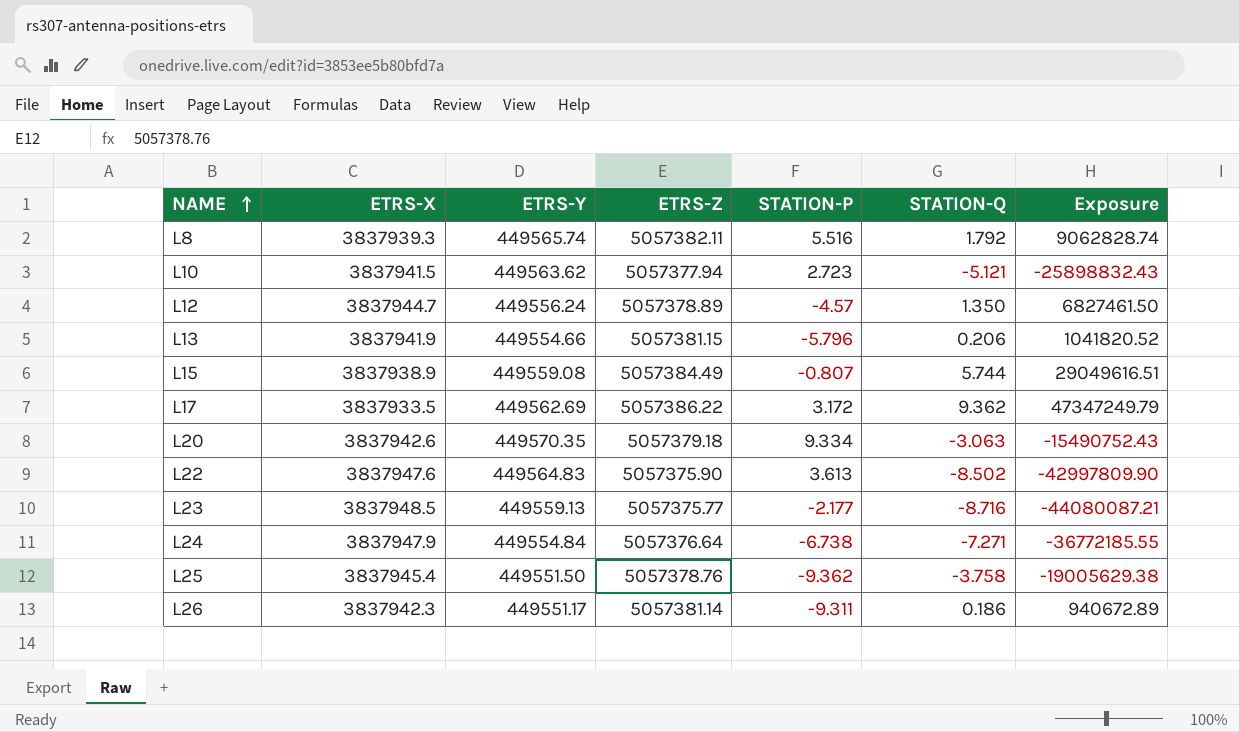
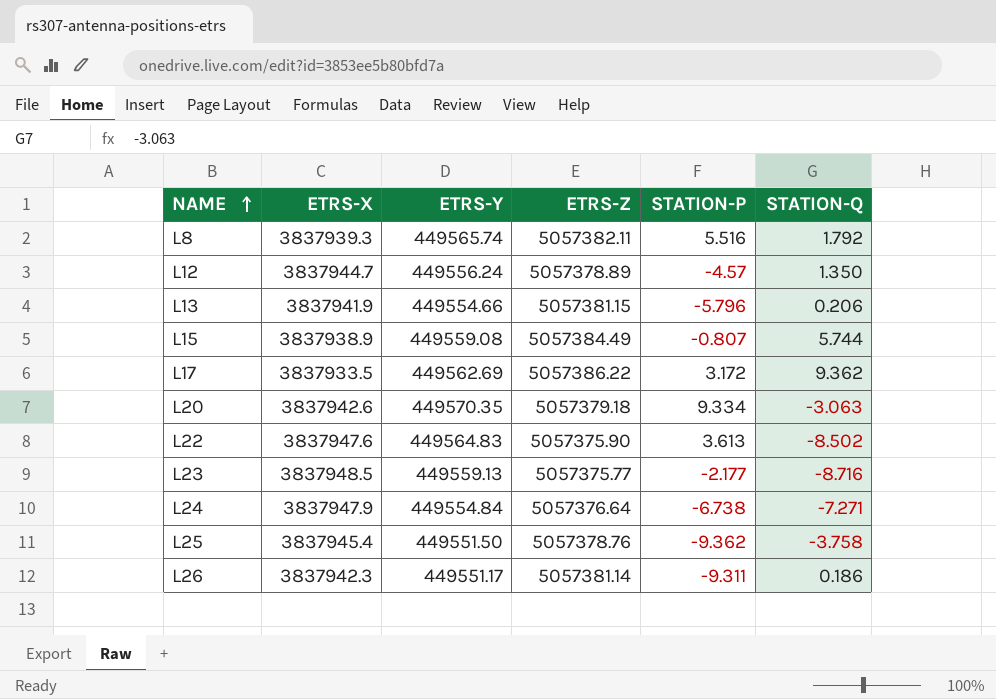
column Exposure | formula: [ETRS-Z] * [STATION-Q] -> none
row L10: 3837941.5 | 449563.62 | 5057377.94 | 2.723 | -5.121 | -25898832.43 -> none

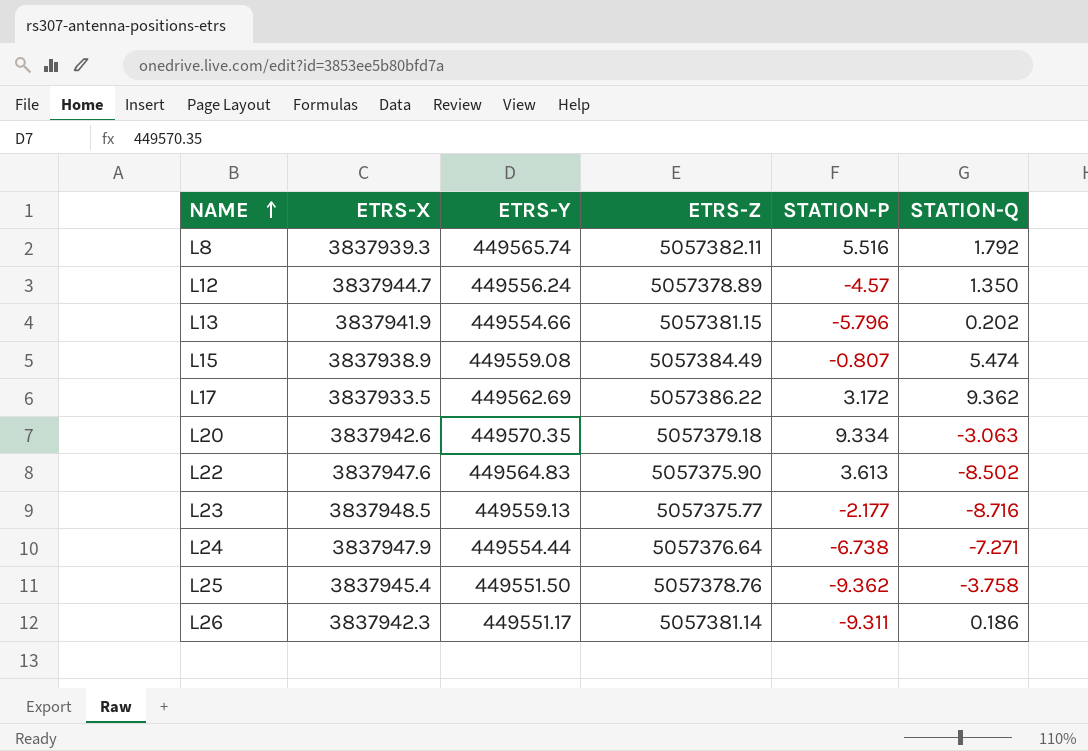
L13 | STATION-Q: 0.206 -> 0.202
L15 | STATION-Q: 5.744 -> 5.474
L24 | ETRS-Y: 449554.84 -> 449554.44

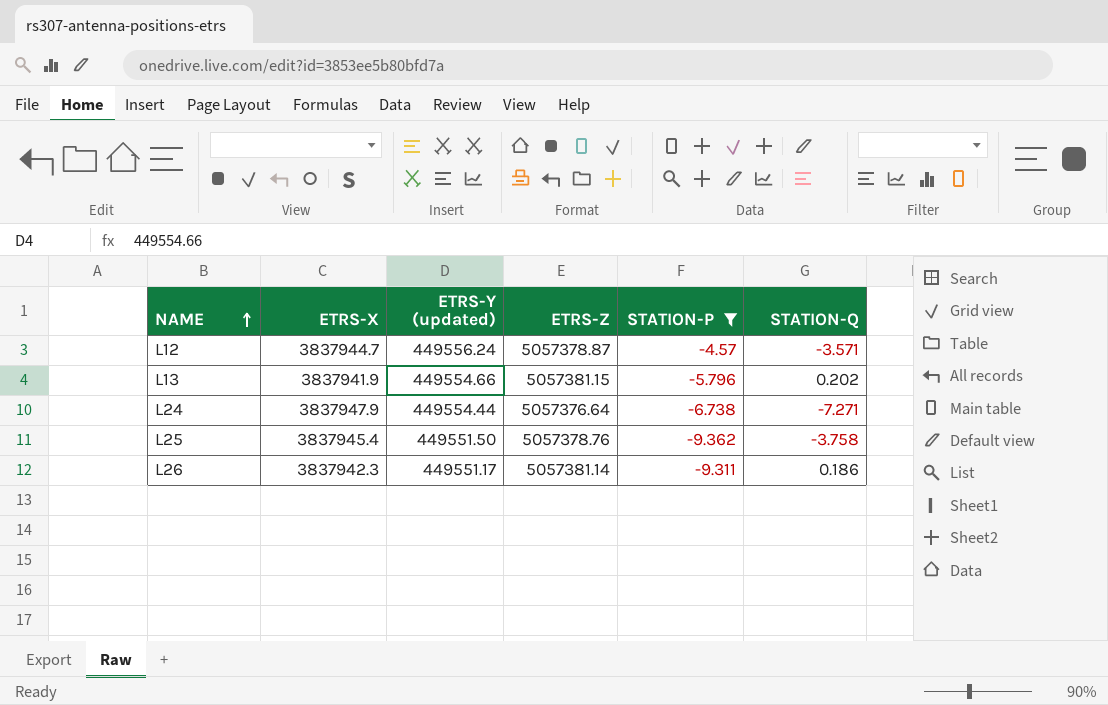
filter: none -> STATION-P <= -4.57
column name: ETRS-Y -> ETRS-Y (updated)
L12 | ETRS-Z: 5057378.89 -> 5057378.87
L12 | STATION-Q: 1.350 -> -3.571

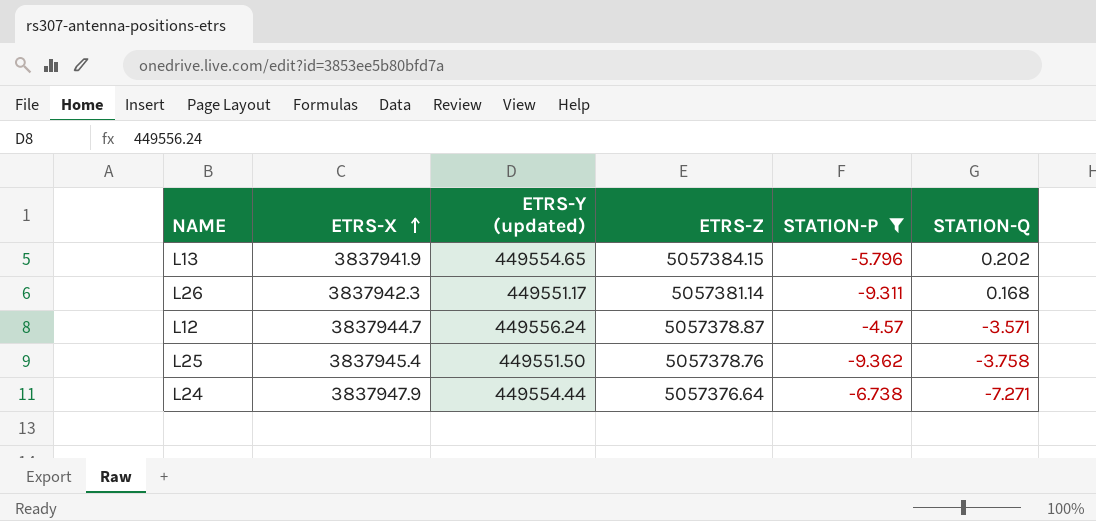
row order: NAME ascending -> ETRS-X ascending
L13 | ETRS-Y (updated): 449554.66 -> 449554.65
L13 | ETRS-Z: 5057381.15 -> 5057384.15
L26 | STATION-Q: 0.186 -> 0.168

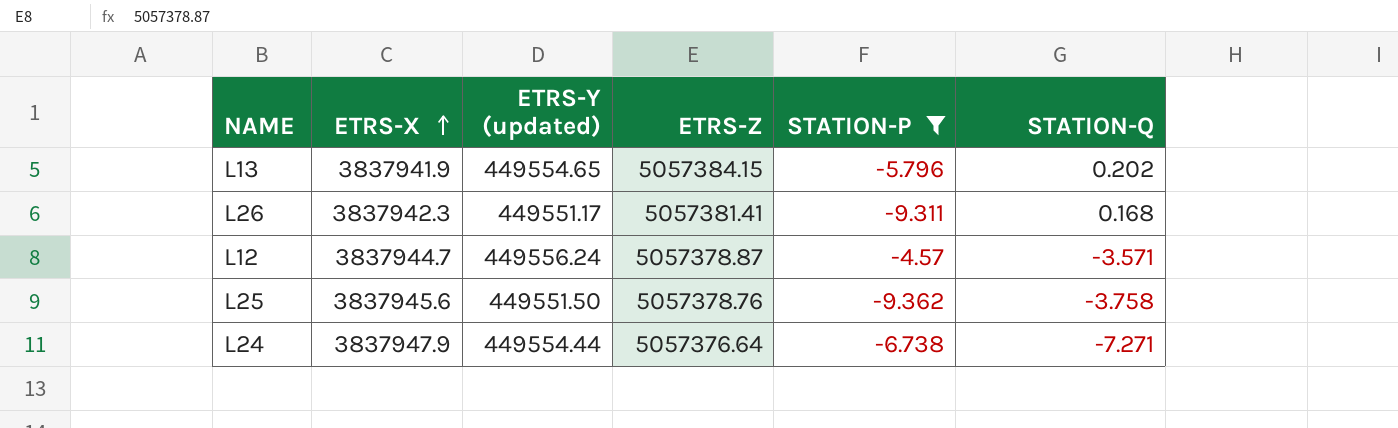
L26 | ETRS-Z: 5057381.14 -> 5057381.41
L25 | ETRS-X: 3837945.4 -> 3837945.6

